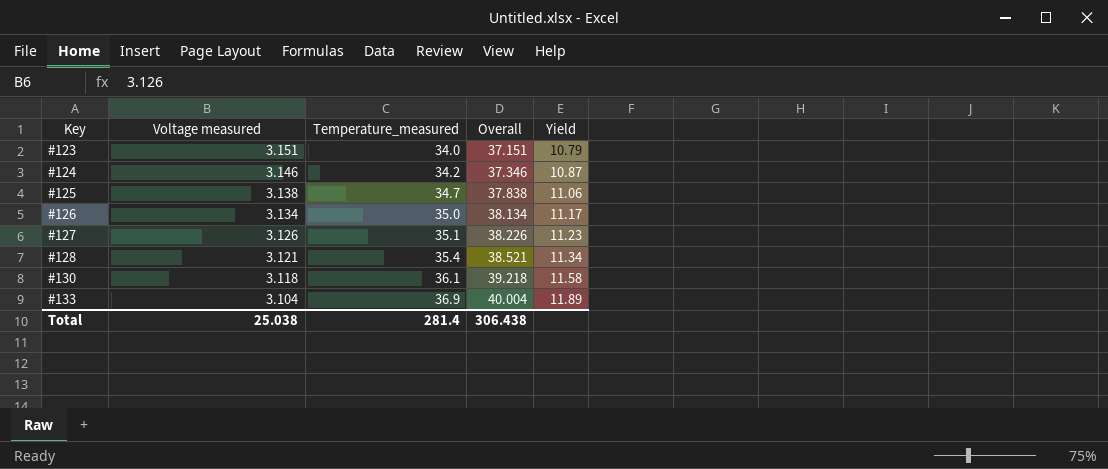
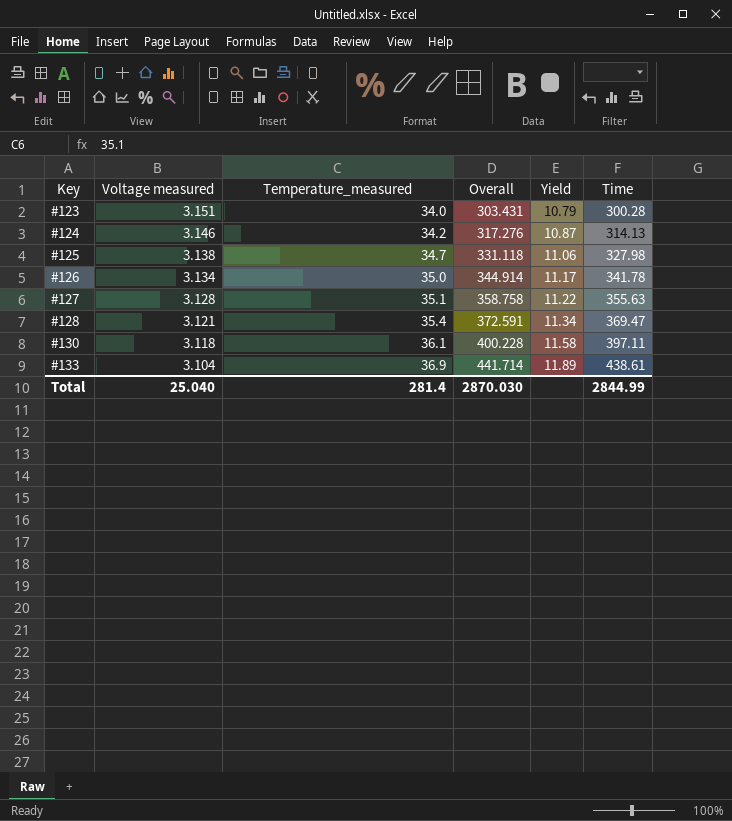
column Overall | formula: [Voltage measured] + [Temperature_measured] -> [Voltage measured] + [Time]
column Time | position: none -> 6
#127 | Voltage measured: 3.126 -> 3.128
#127 | Yield: 11.23 -> 11.22
Total | Voltage measured: 25.038 -> 25.040
Total | Overall: 306.438 -> 2870.030

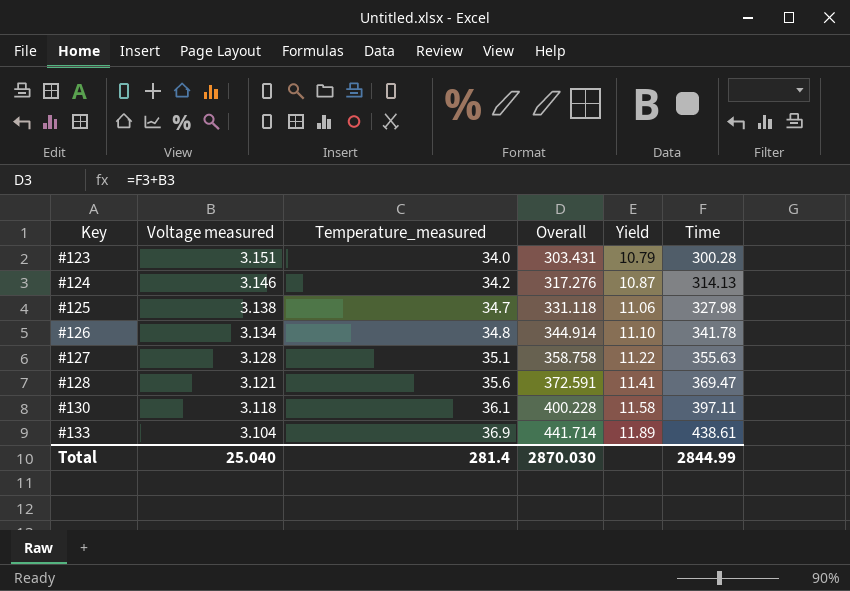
#126 | Temperature_measured: 35.0 -> 34.8
#126 | Yield: 11.17 -> 11.10
#128 | Temperature_measured: 35.4 -> 35.6
#128 | Yield: 11.34 -> 11.41

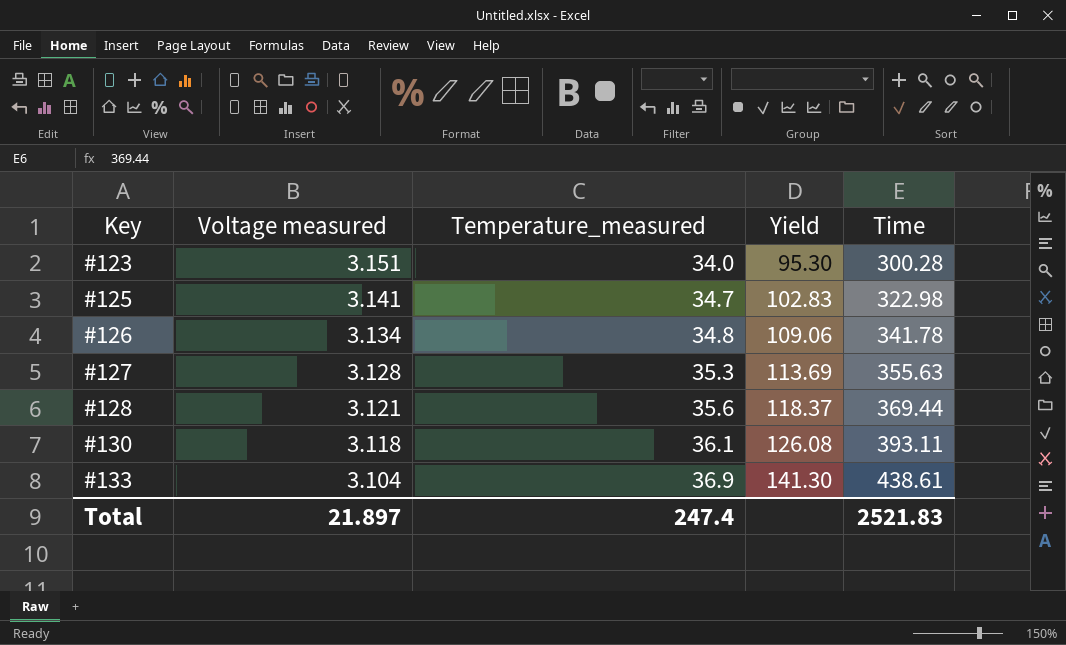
column Overall | formula: [Voltage measured] + [Time] -> none
column Yield | formula: [Temperature_measured] / [Voltage measured] -> [Time] / [Voltage measured]
row #124: 3.146 | 34.2 | 317.276 | 10.87 | 314.13 -> none
#125 | Voltage measured: 3.138 -> 3.141
#125 | Time: 327.98 -> 322.98
#127 | Temperature_measured: 35.1 -> 35.3
#128 | Time: 369.47 -> 369.44
#130 | Time: 397.11 -> 393.11
Total | Voltage measured: 25.040 -> 21.897
Total | Temperature_measured: 281.4 -> 247.4
Total | Time: 2844.99 -> 2521.83

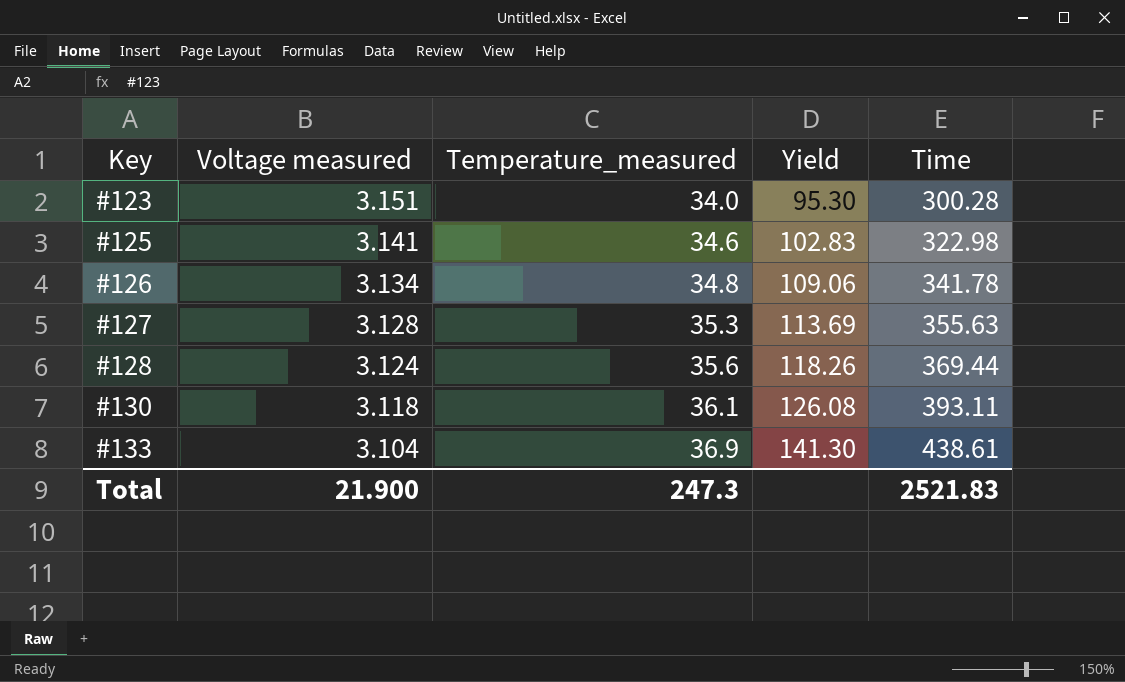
#125 | Temperature_measured: 34.7 -> 34.6
#128 | Voltage measured: 3.121 -> 3.124
#128 | Yield: 118.37 -> 118.26
Total | Voltage measured: 21.897 -> 21.900
Total | Temperature_measured: 247.4 -> 247.3

